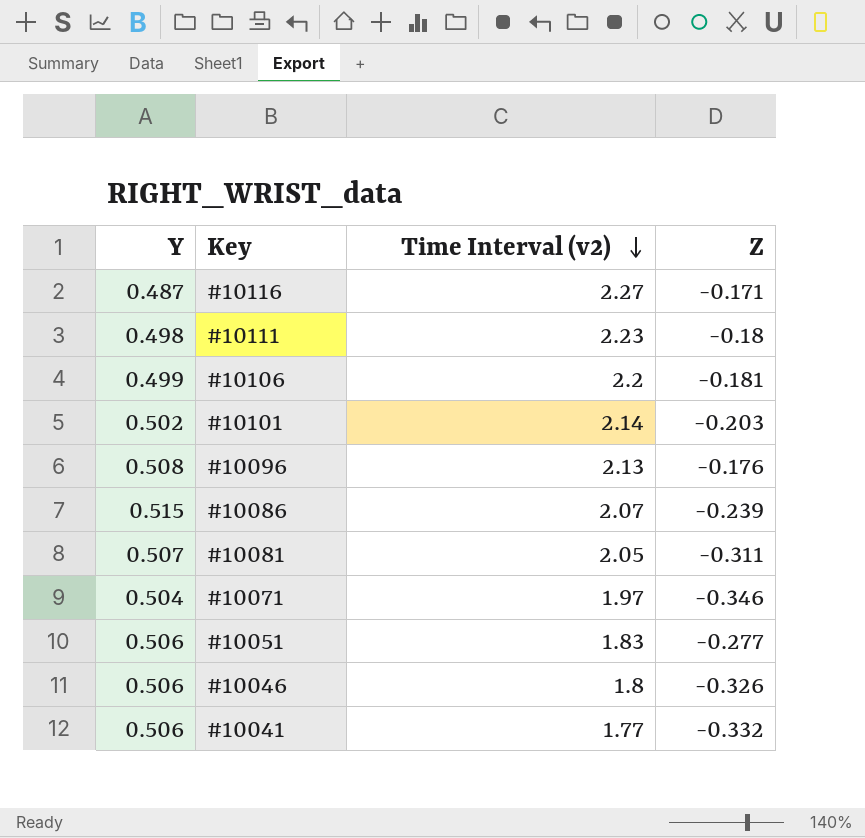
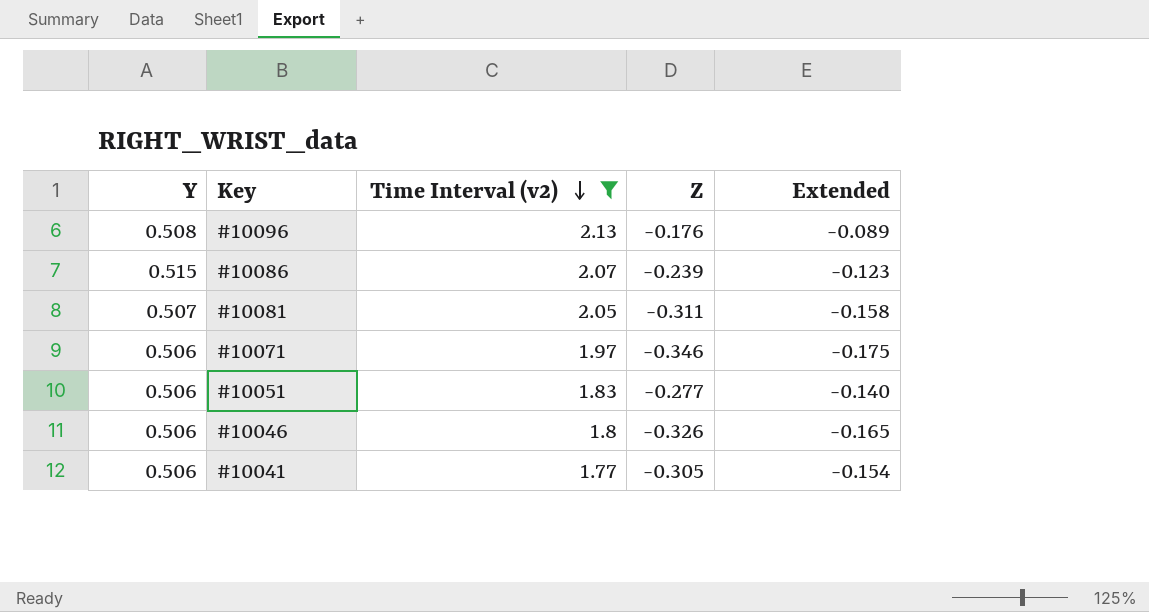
filter: none -> Time Interval (v2) <= 2.13
column Extended | formula: none -> [Y] * [Z]
#10071 | Y: 0.504 -> 0.506
#10041 | Z: -0.332 -> -0.305

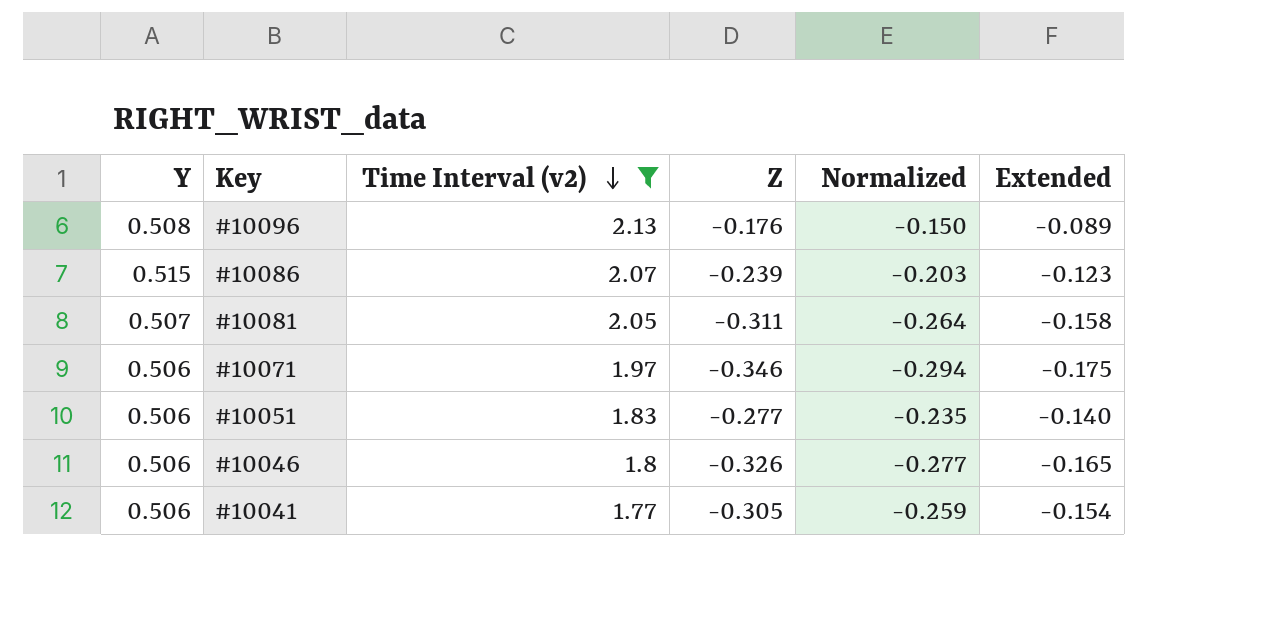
column Normalized | formula: none -> [Z] * 0.85

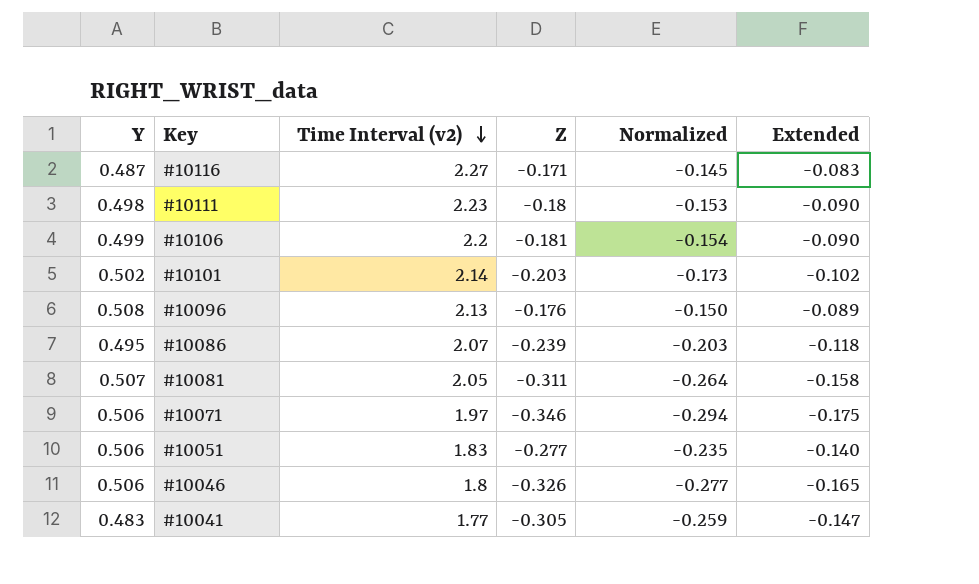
filter: Time Interval (v2) <= 2.13 -> none
#10086 | Y: 0.515 -> 0.495
#10086 | Extended: -0.123 -> -0.118
#10041 | Y: 0.506 -> 0.483
#10041 | Extended: -0.154 -> -0.147

